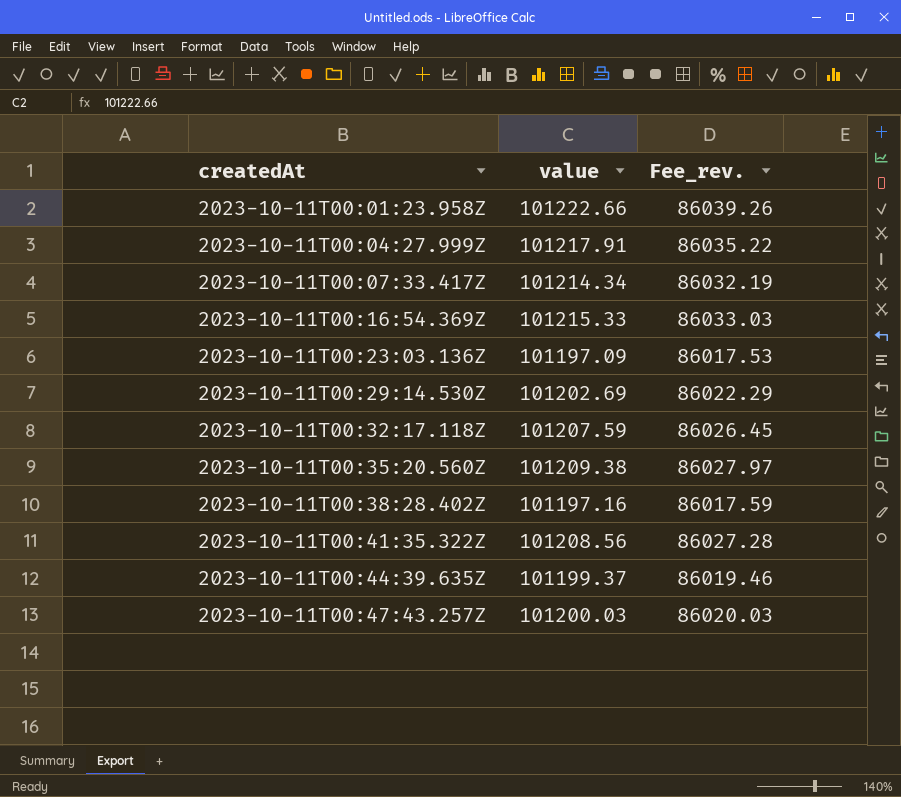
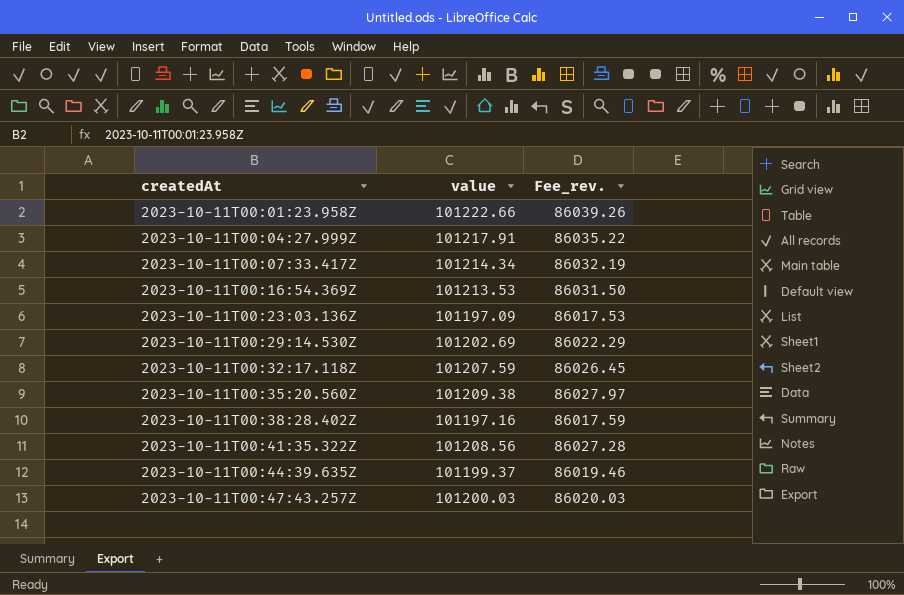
2023-10-11T00:16:54.369Z | value: 101215.33 -> 101213.53
2023-10-11T00:16:54.369Z | Fee_rev.: 86033.03 -> 86031.50

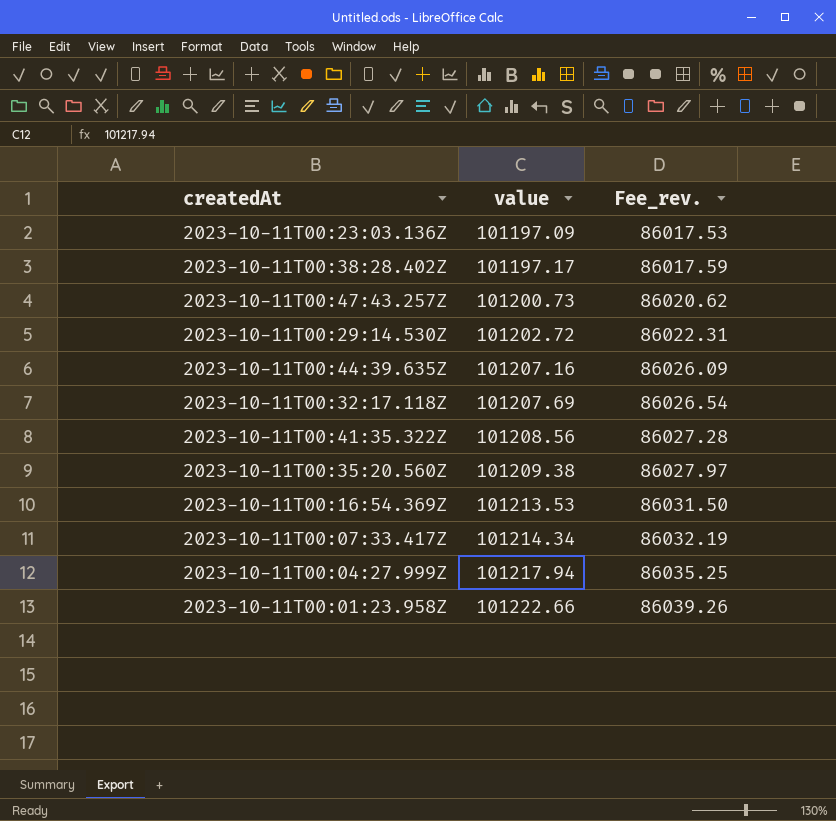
row order: createdAt ascending -> value ascending
2023-10-11T00:38:28.402Z | value: 101197.16 -> 101197.17
2023-10-11T00:47:43.257Z | value: 101200.03 -> 101200.73
2023-10-11T00:47:43.257Z | Fee_rev.: 86020.03 -> 86020.62
2023-10-11T00:29:14.530Z | value: 101202.69 -> 101202.72
2023-10-11T00:29:14.530Z | Fee_rev.: 86022.29 -> 86022.31
2023-10-11T00:44:39.635Z | value: 101199.37 -> 101207.16
2023-10-11T00:44:39.635Z | Fee_rev.: 86019.46 -> 86026.09
2023-10-11T00:32:17.118Z | value: 101207.59 -> 101207.69
2023-10-11T00:32:17.118Z | Fee_rev.: 86026.45 -> 86026.54
2023-10-11T00:04:27.999Z | value: 101217.91 -> 101217.94
2023-10-11T00:04:27.999Z | Fee_rev.: 86035.22 -> 86035.25

